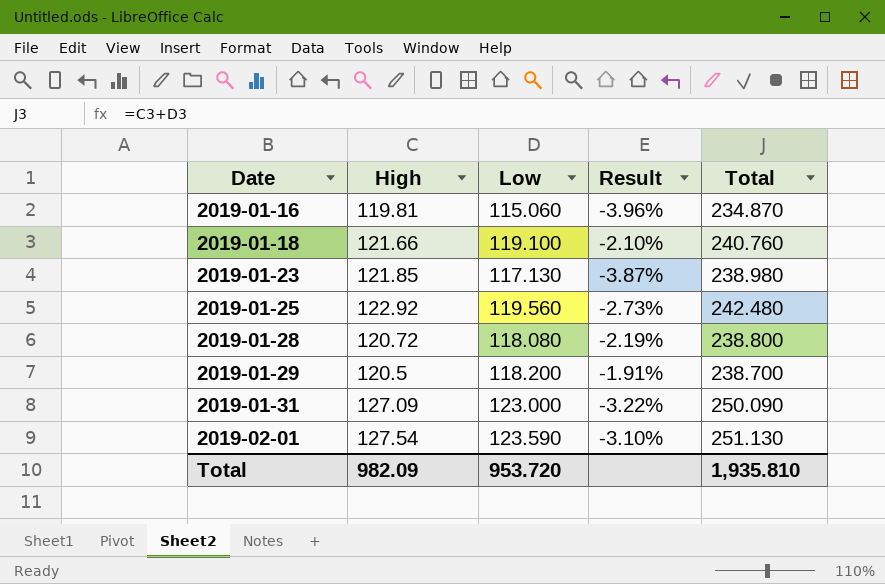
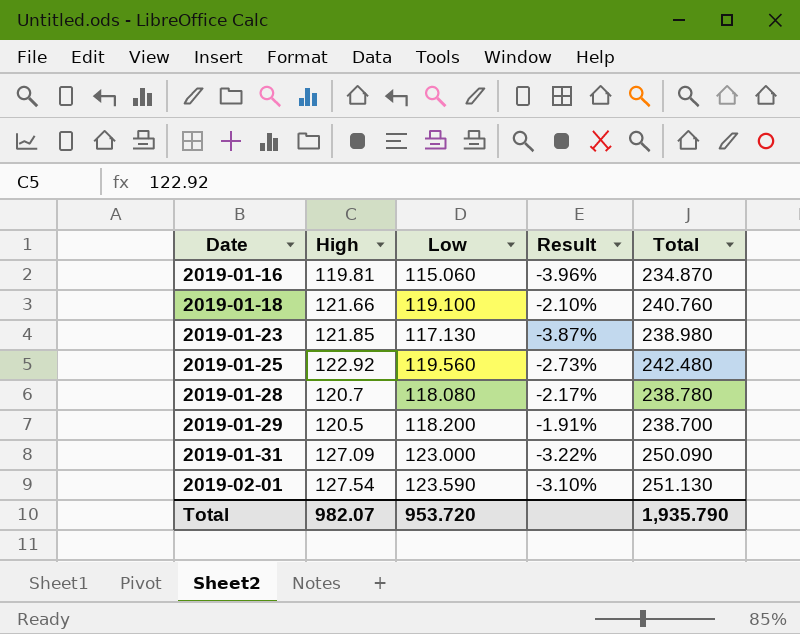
2019-01-28 | High: 120.72 -> 120.7
2019-01-28 | Result: -2.19% -> -2.17%
2019-01-28 | Total: 238.800 -> 238.780
Total | High: 982.09 -> 982.07
Total | Total: 1,935.810 -> 1,935.790

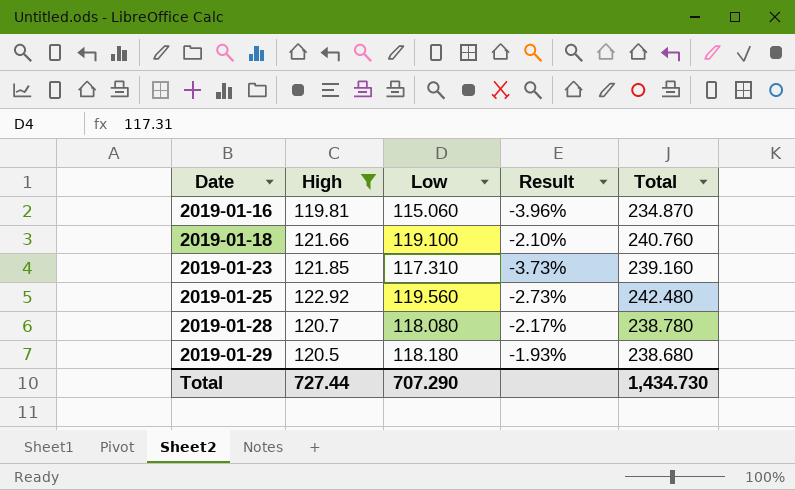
filter: none -> High <= 122.92
2019-01-23 | Low: 117.130 -> 117.310
2019-01-23 | Result: -3.87% -> -3.73%
2019-01-23 | Total: 238.980 -> 239.160
2019-01-29 | Low: 118.200 -> 118.180
2019-01-29 | Result: -1.91% -> -1.93%
2019-01-29 | Total: 238.700 -> 238.680
Total | High: 982.07 -> 727.44
Total | Low: 953.720 -> 707.290
Total | Total: 1,935.790 -> 1,434.730

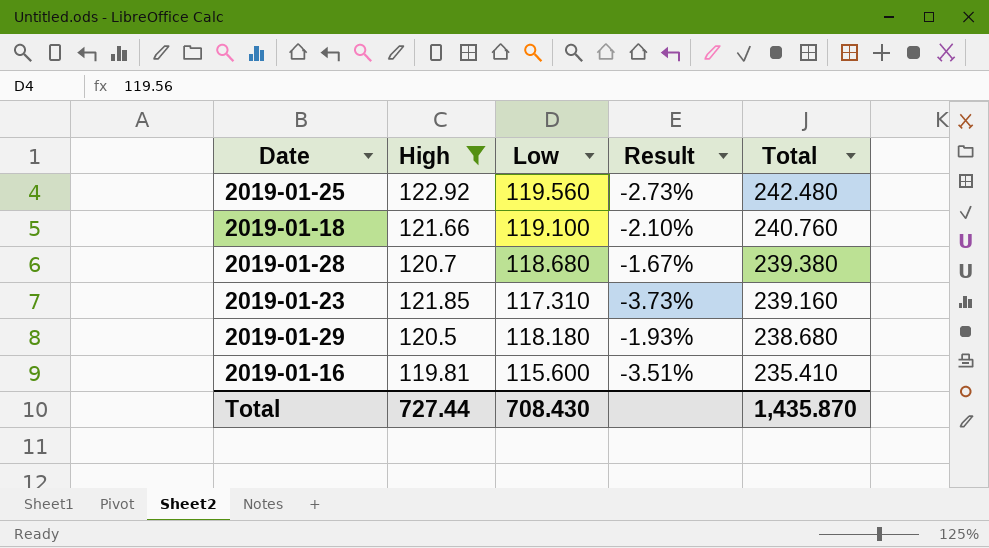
row order: Date ascending -> Total descending
2019-01-28 | Low: 118.080 -> 118.680
2019-01-28 | Result: -2.17% -> -1.67%
2019-01-28 | Total: 238.780 -> 239.380
2019-01-16 | Low: 115.060 -> 115.600
2019-01-16 | Result: -3.96% -> -3.51%
2019-01-16 | Total: 234.870 -> 235.410
Total | Low: 707.290 -> 708.430
Total | Total: 1,434.730 -> 1,435.870

